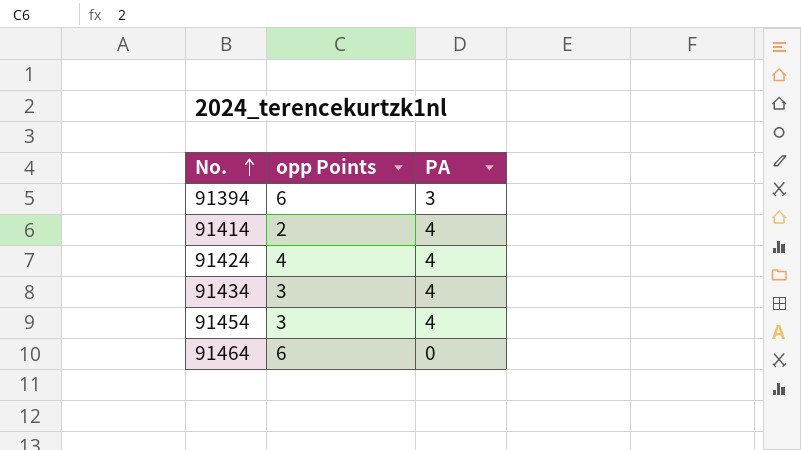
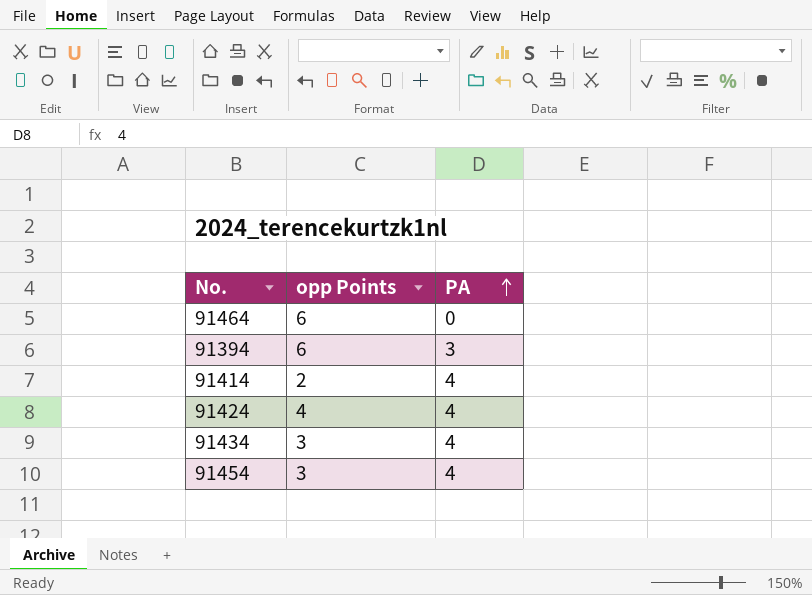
row order: No. ascending -> PA ascending

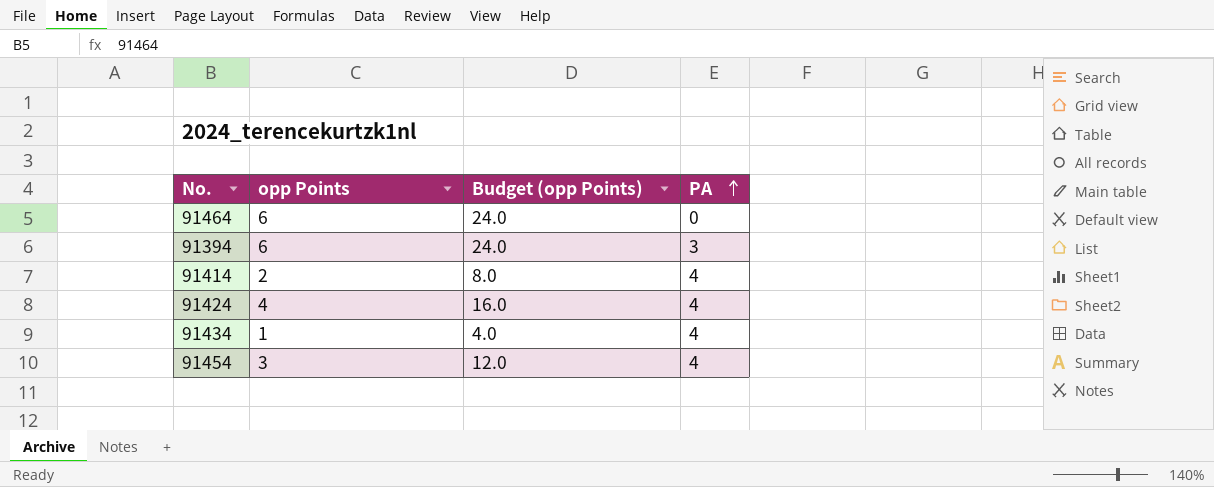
column Budget (opp Points) | formula: none -> [opp Points] * 4
91434 | opp Points: 3 -> 1

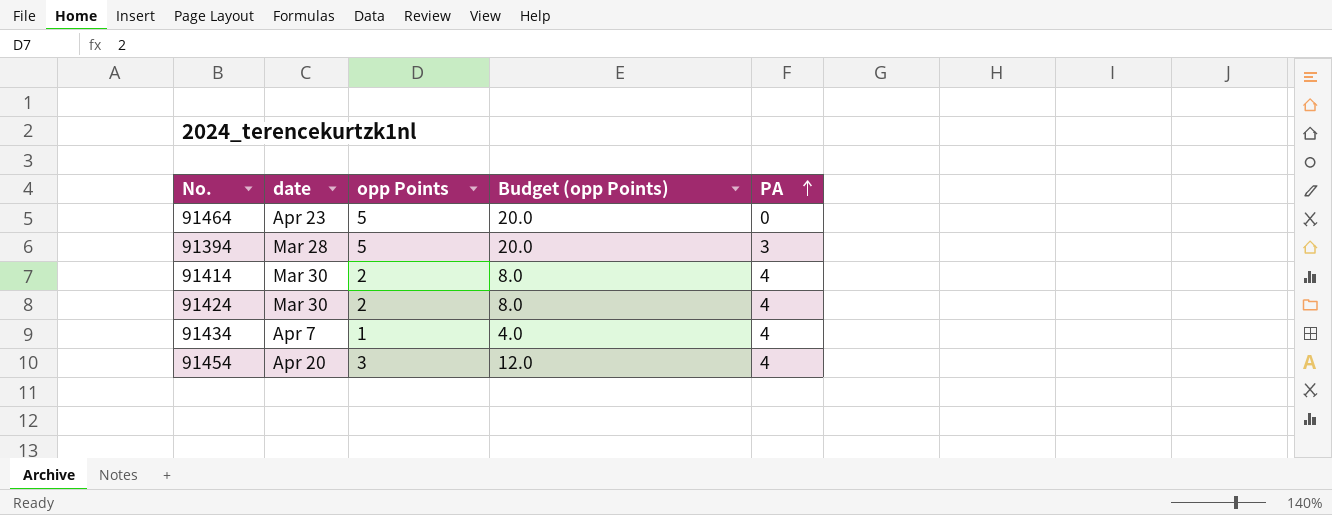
column date | position: none -> 2
91464 | opp Points: 6 -> 5
91464 | Budget (opp Points): 24.0 -> 20.0
91394 | opp Points: 6 -> 5
91394 | Budget (opp Points): 24.0 -> 20.0
91424 | opp Points: 4 -> 2
91424 | Budget (opp Points): 16.0 -> 8.0

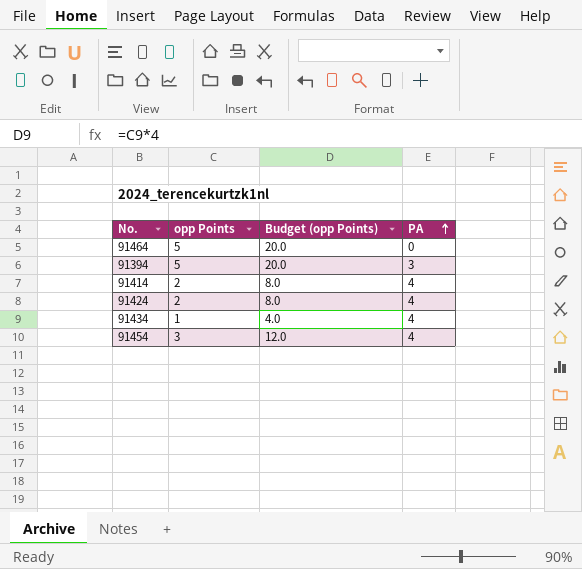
column date | position: 2 -> none

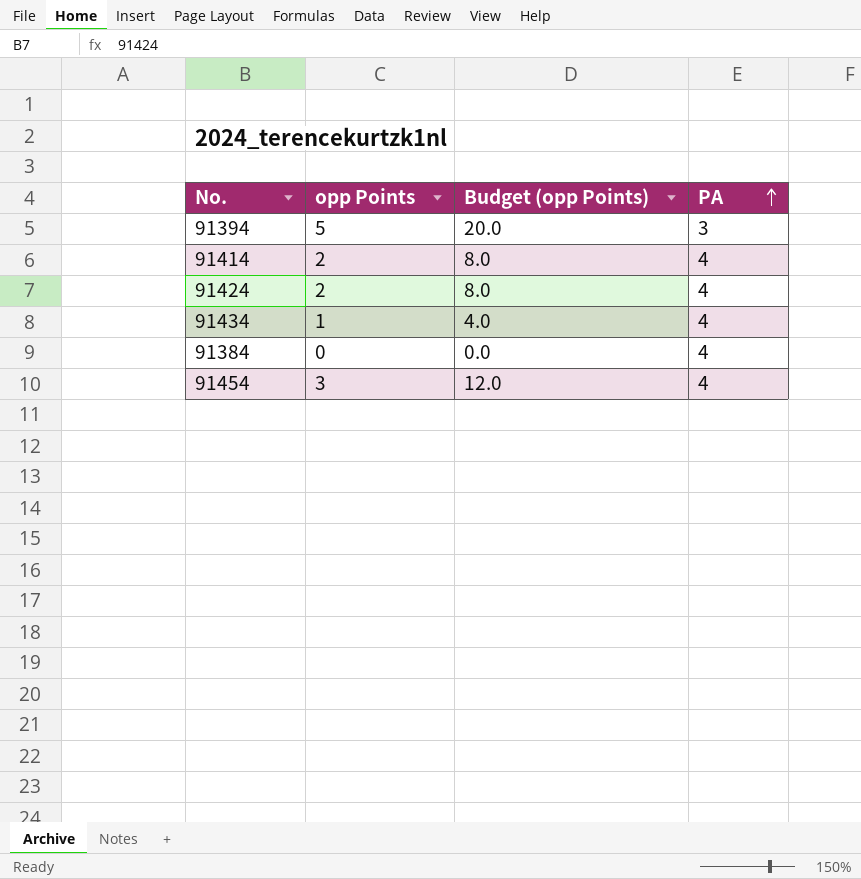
row 91464: 5 | 20.0 | 0 -> none
row 91384: none -> 0 | 0.0 | 4

